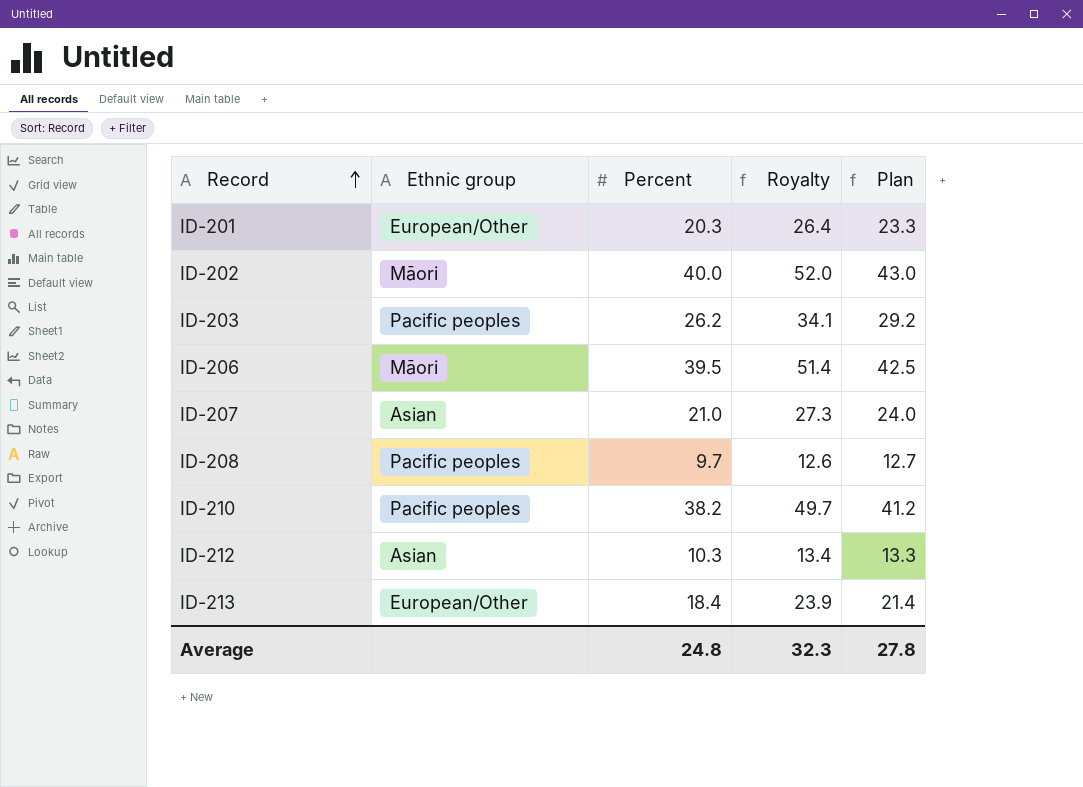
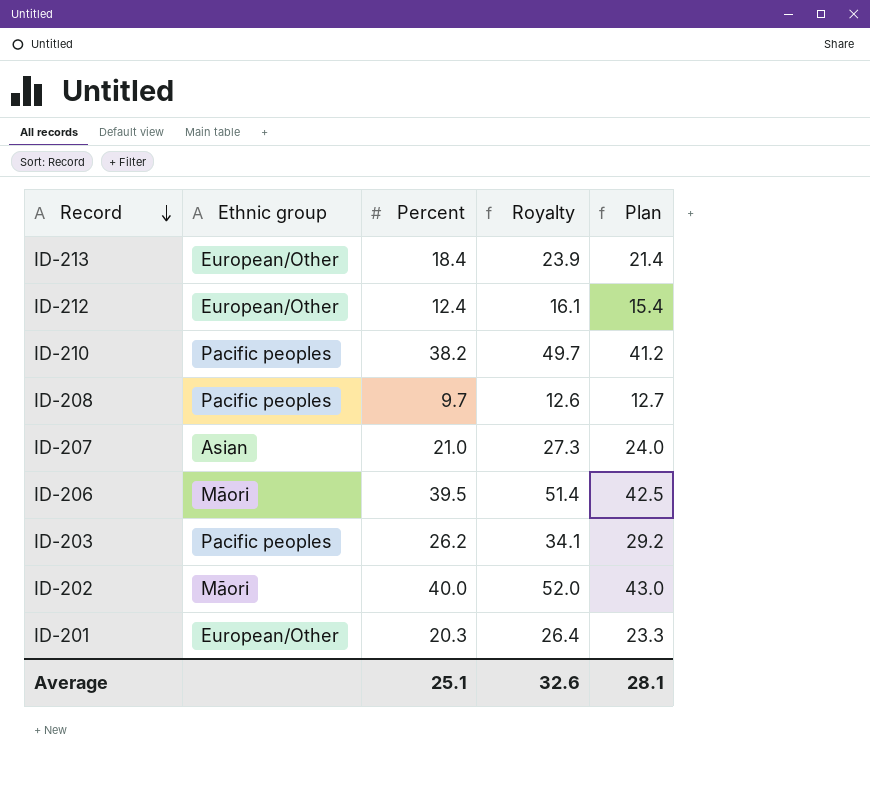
row order: Record ascending -> Record descending
ID-212 | Ethnic group: Asian -> European/Other
ID-212 | Percent: 10.3 -> 12.4
ID-212 | Royalty: 13.4 -> 16.1
ID-212 | Plan: 13.3 -> 15.4
Average | Percent: 24.8 -> 25.1
Average | Royalty: 32.3 -> 32.6
Average | Plan: 27.8 -> 28.1

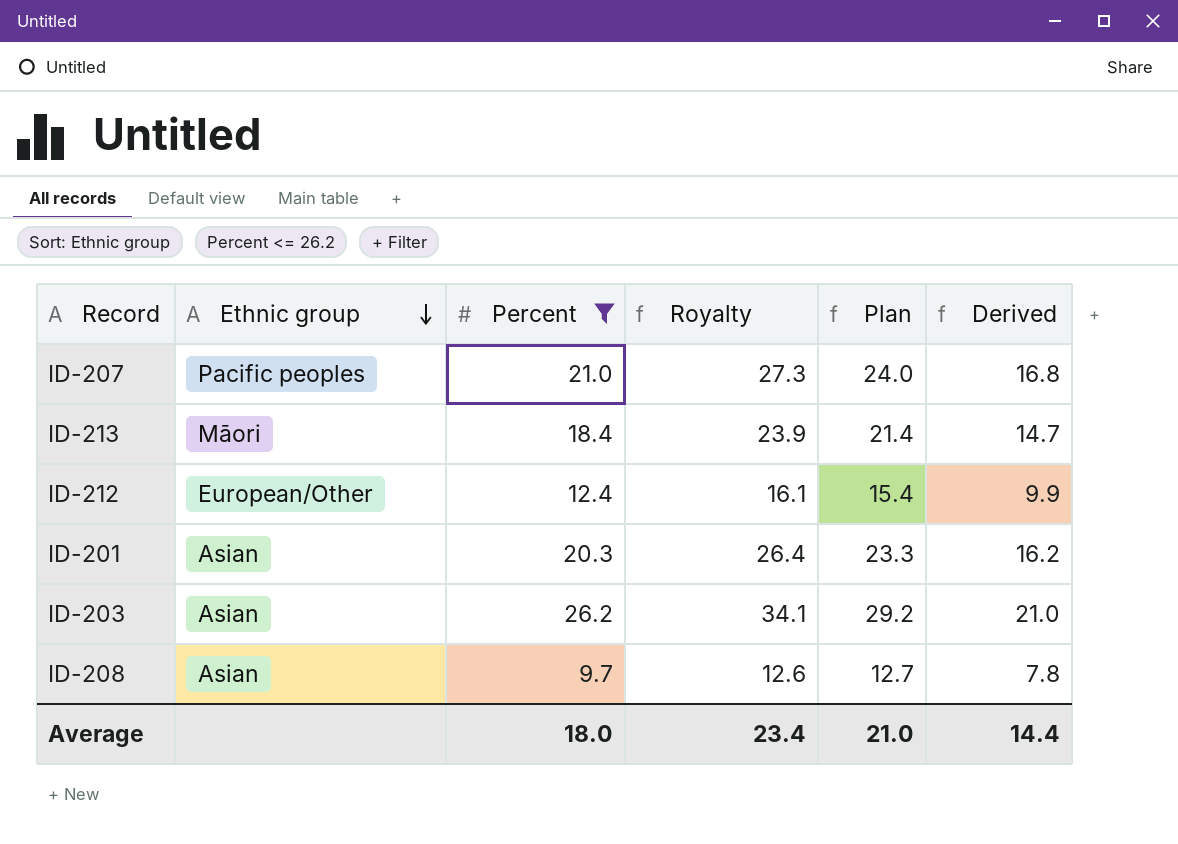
filter: none -> Percent <= 26.2
row order: Record descending -> Ethnic group descending
column Derived | formula: none -> [Percent] * 0.8
ID-207 | Ethnic group: Asian -> Pacific peoples
ID-213 | Ethnic group: European/Other -> Māori
ID-201 | Ethnic group: European/Other -> Asian
ID-203 | Ethnic group: Pacific peoples -> Asian
ID-208 | Ethnic group: Pacific peoples -> Asian
Average | Percent: 25.1 -> 18.0
Average | Royalty: 32.6 -> 23.4
Average | Plan: 28.1 -> 21.0

